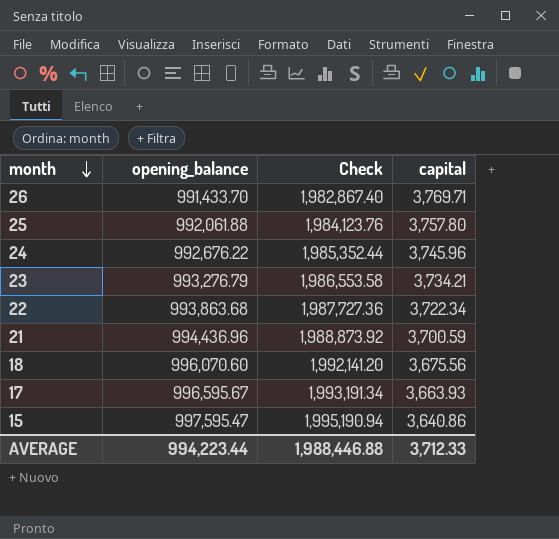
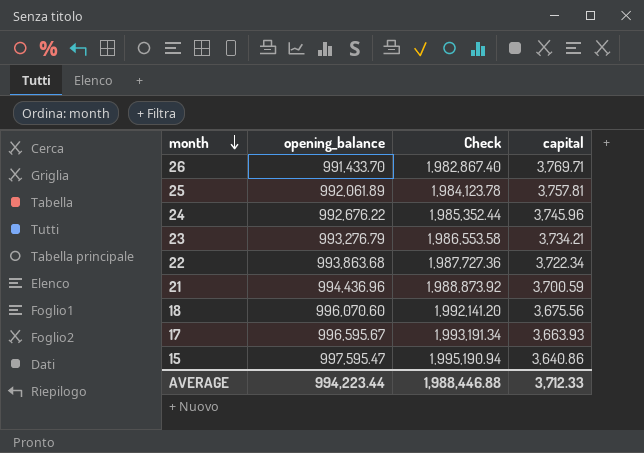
25 | opening_balance: 992,061.88 -> 992,061.89
25 | Check: 1,984,123.76 -> 1,984,123.78
25 | capital: 3,757.80 -> 3,757.81

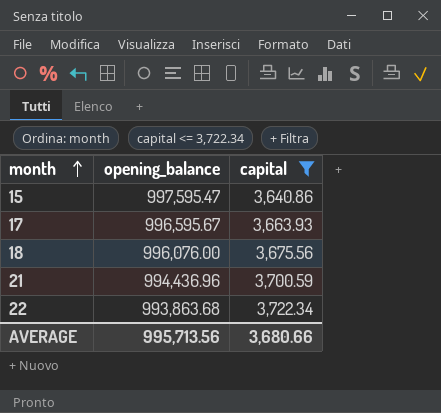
filter: none -> capital <= 3,722.34
row order: month descending -> month ascending
column Check | formula: [opening_balance] * 2 -> none
18 | opening_balance: 996,070.60 -> 996,076.00
AVERAGE | opening_balance: 994,223.44 -> 995,713.56
AVERAGE | capital: 3,712.33 -> 3,680.66

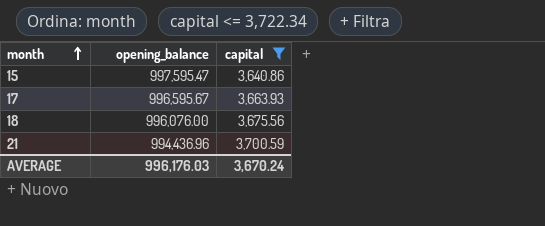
row 22: 993,863.68 | 3,722.34 -> none
AVERAGE | opening_balance: 995,713.56 -> 996,176.03
AVERAGE | capital: 3,680.66 -> 3,670.24

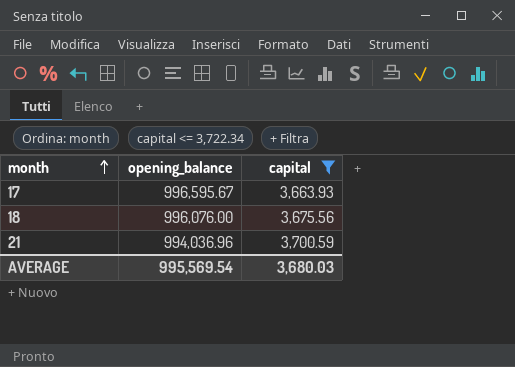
row 15: 997,595.47 | 3,640.86 -> none
21 | opening_balance: 994,436.96 -> 994,036.96
AVERAGE | opening_balance: 996,176.03 -> 995,569.54
AVERAGE | capital: 3,670.24 -> 3,680.03

